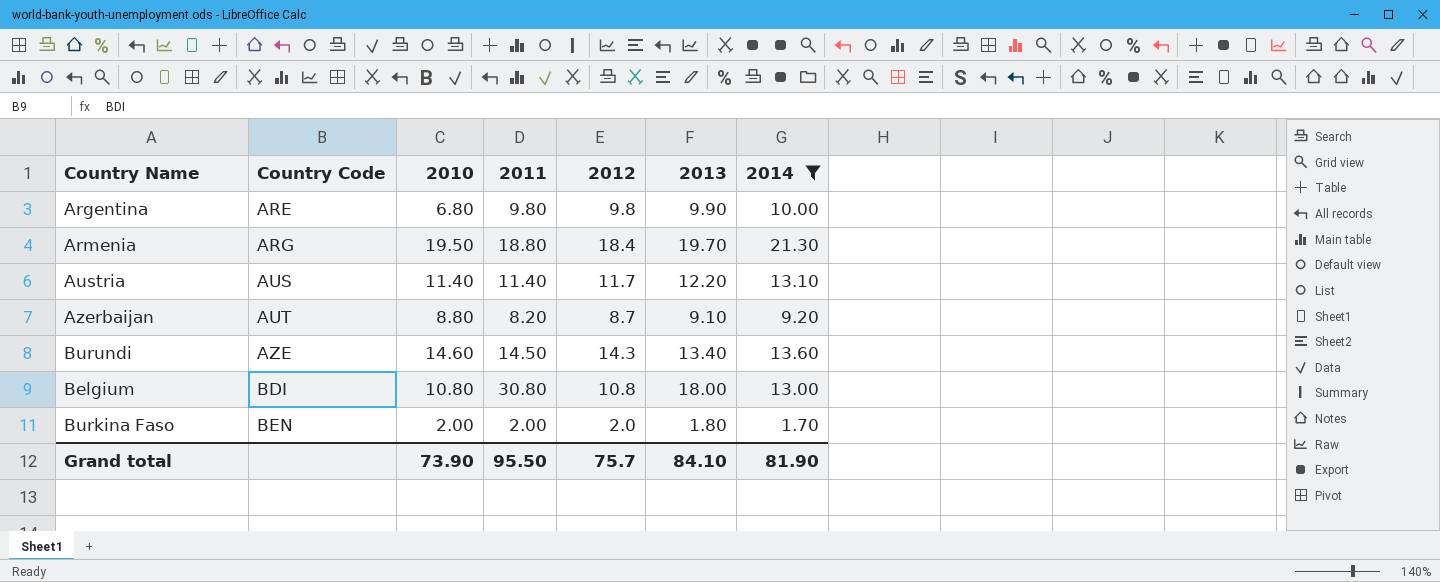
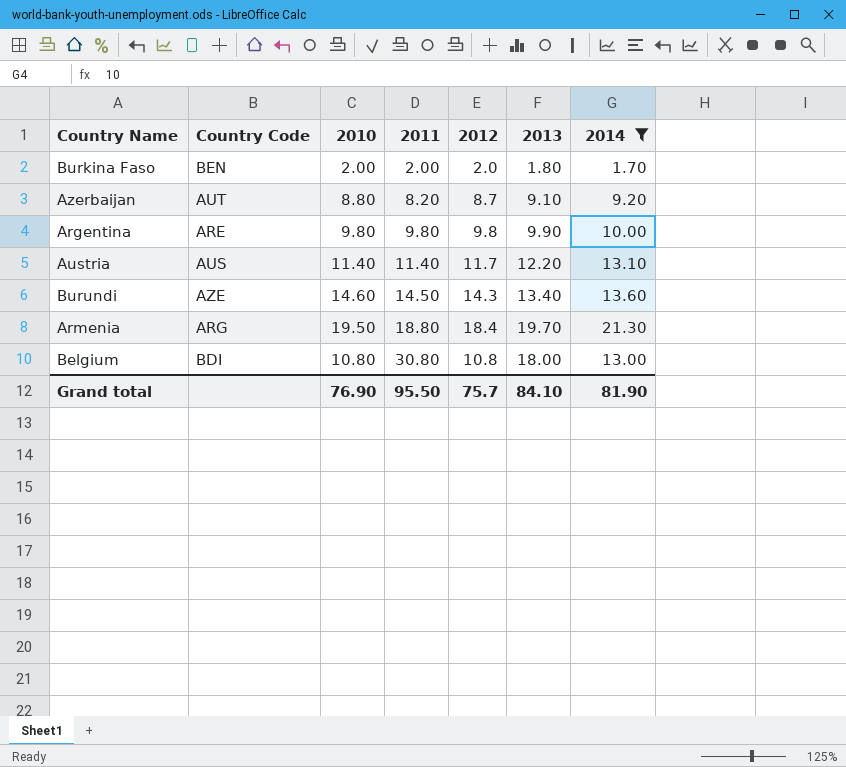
row order: Country Code ascending -> 2011 ascending
Argentina | 2010: 6.80 -> 9.80
Grand total | 2010: 73.90 -> 76.90

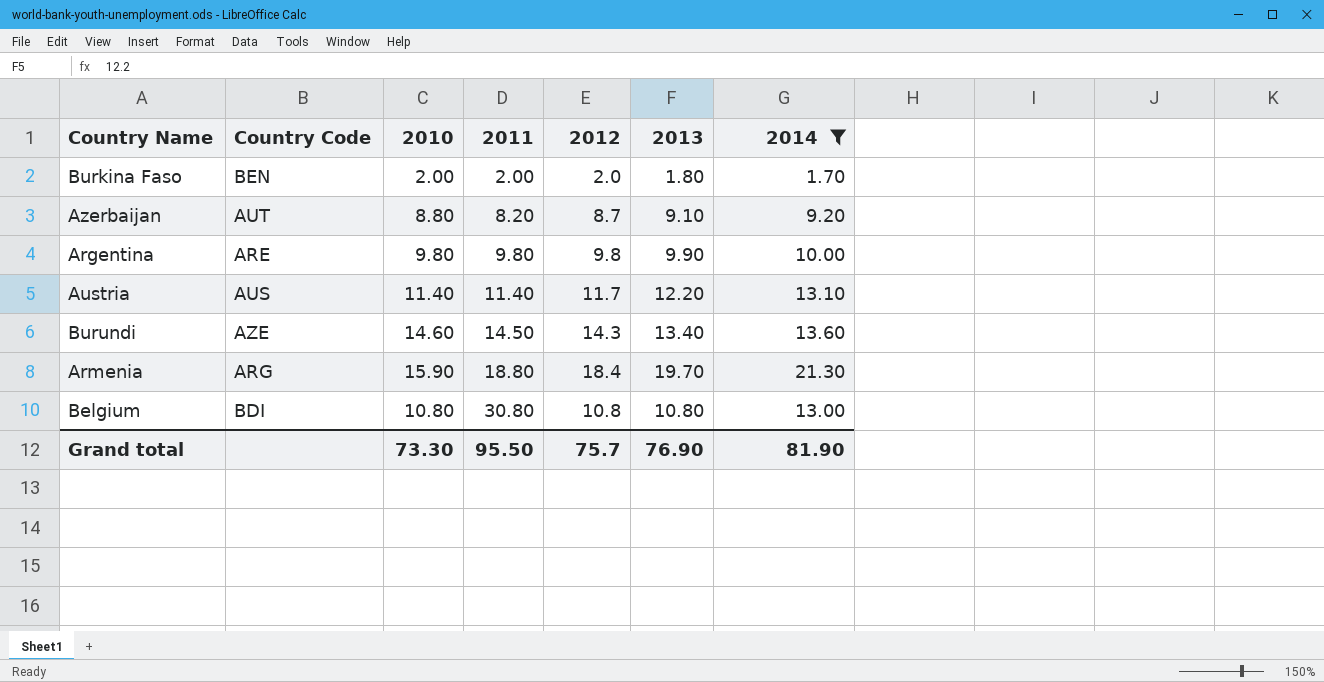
Armenia | 2010: 19.50 -> 15.90
Belgium | 2013: 18.00 -> 10.80
Grand total | 2010: 76.90 -> 73.30
Grand total | 2013: 84.10 -> 76.90

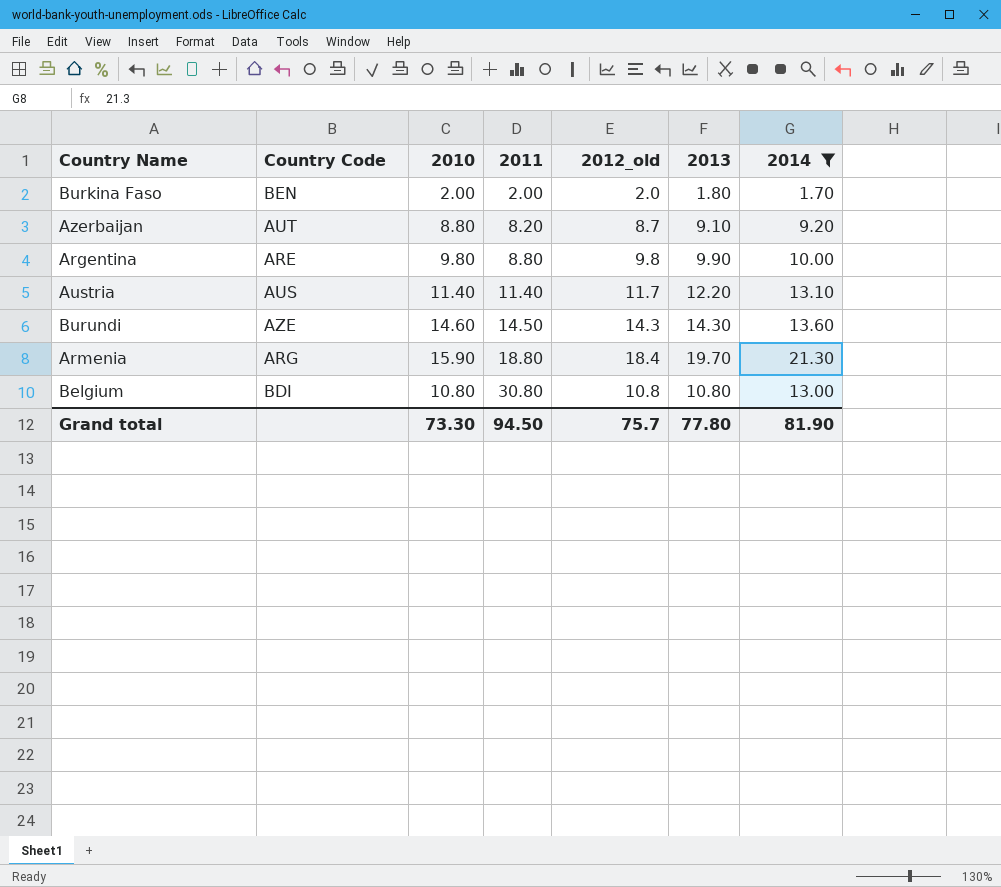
column name: 2012 -> 2012_old
Argentina | 2011: 9.80 -> 8.80
Burundi | 2013: 13.40 -> 14.30
Grand total | 2011: 95.50 -> 94.50
Grand total | 2013: 76.90 -> 77.80

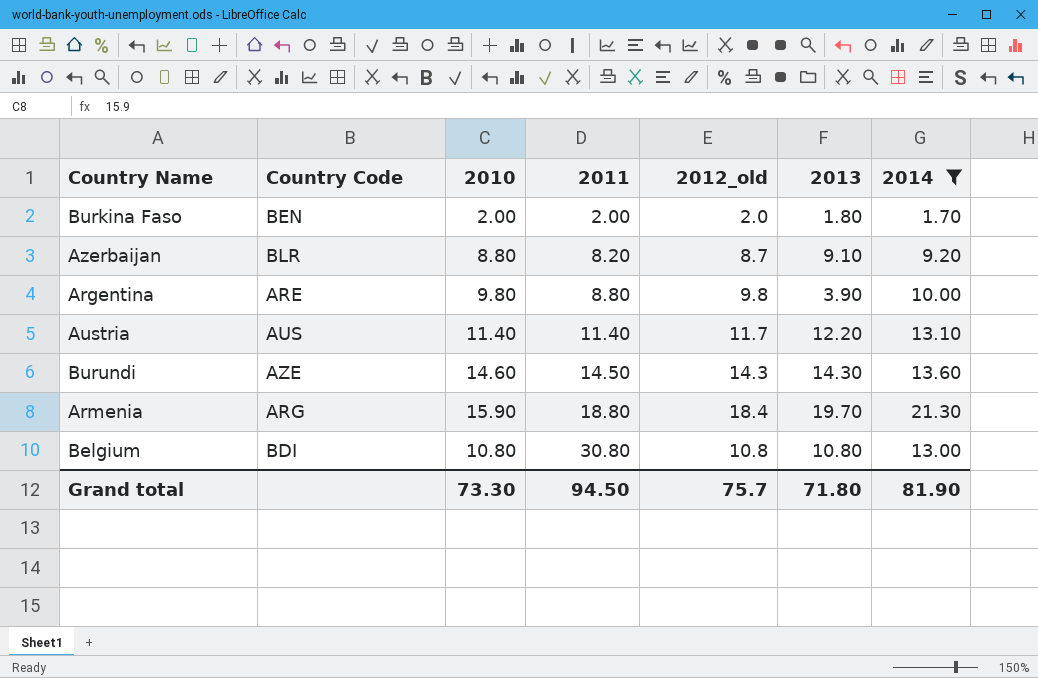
Azerbaijan | Country Code: AUT -> BLR
Argentina | 2013: 9.90 -> 3.90
Grand total | 2013: 77.80 -> 71.80

